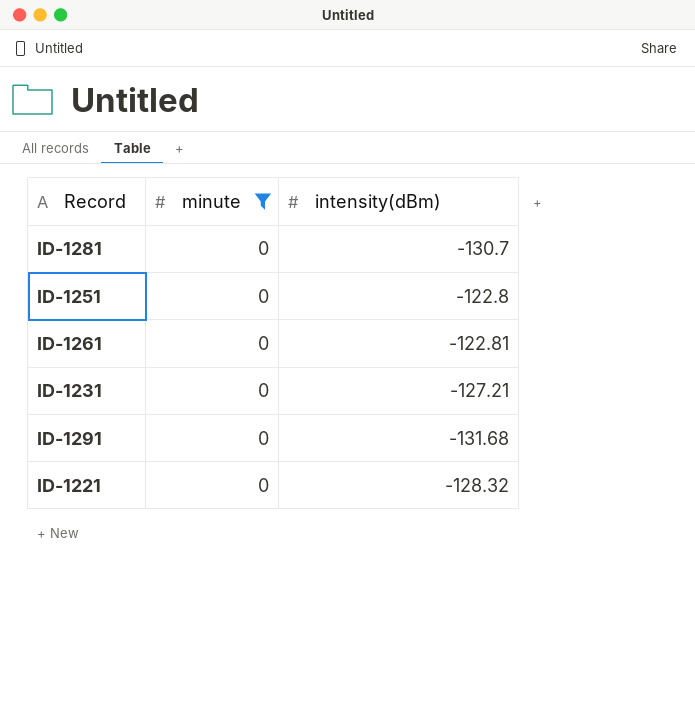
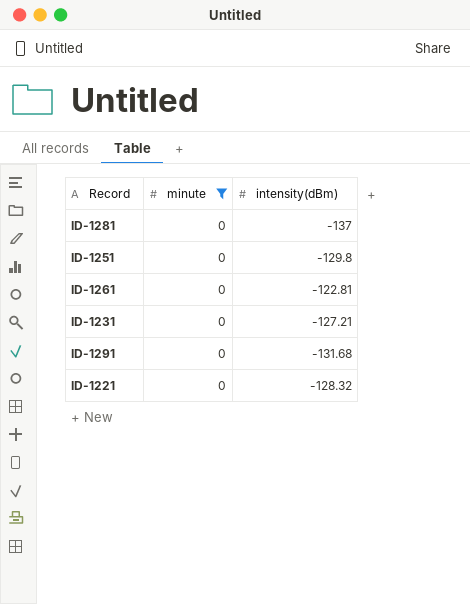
ID-1281 | intensity(dBm): -130.7 -> -137
ID-1251 | intensity(dBm): -122.8 -> -129.8

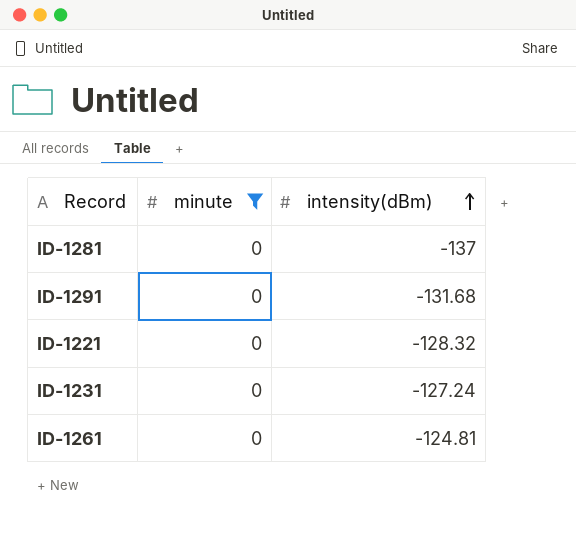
row order: none -> intensity(dBm) ascending
row ID-1251: 0 | -129.8 -> none
ID-1231 | intensity(dBm): -127.21 -> -127.24
ID-1261 | intensity(dBm): -122.81 -> -124.81

